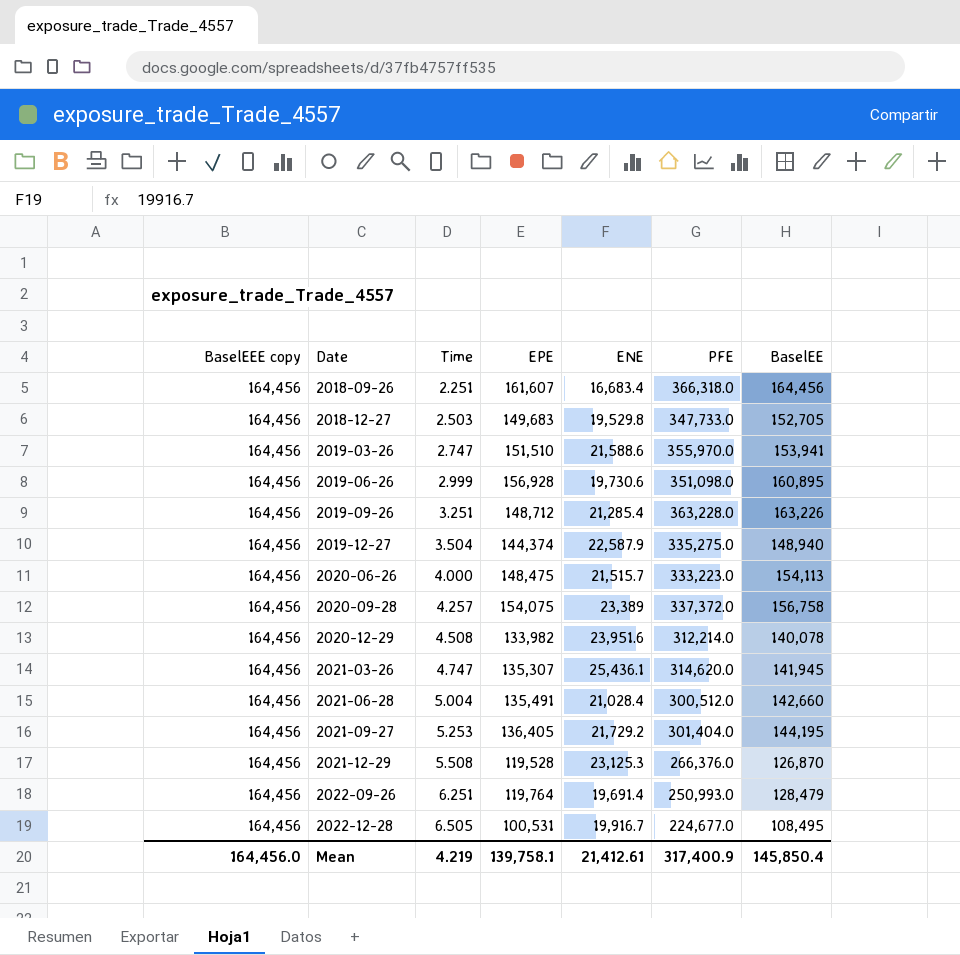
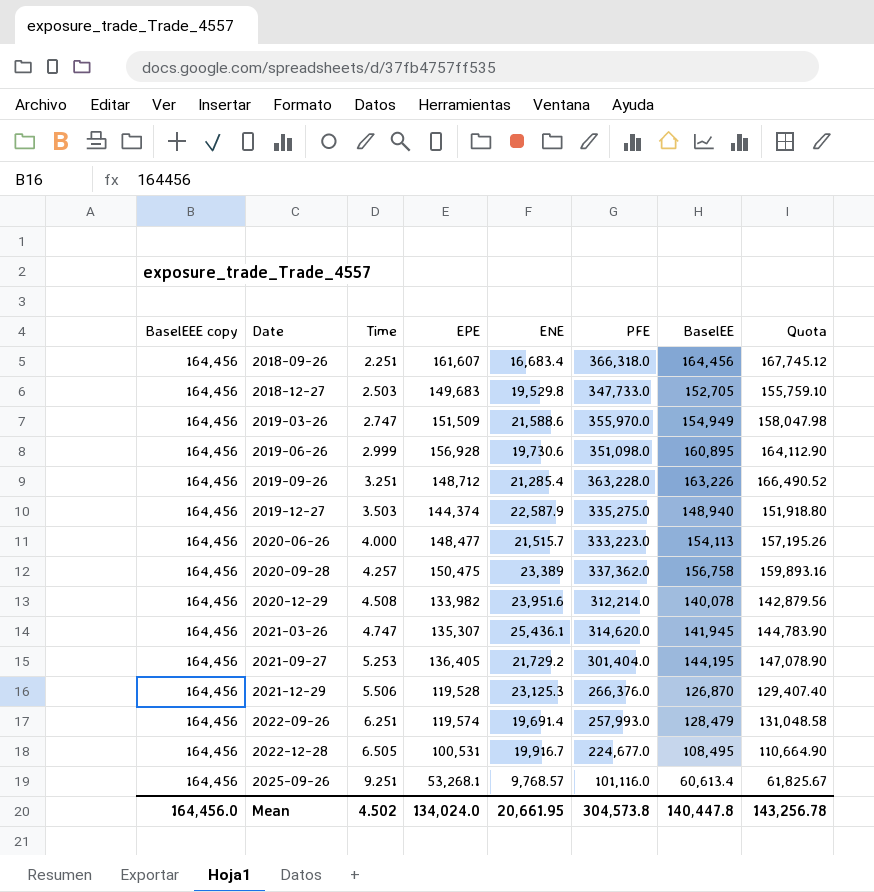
column Quota | formula: none -> [BaselEE] * 1.02
row 2021-06-28: 164,456 | 5.004 | 135,491 | 21,028.4 | 300,512.0 | 142,660 -> none
2019-03-26 | EPE: 151,510 -> 151,509
2019-03-26 | BaselEE: 153,941 -> 154,949
2019-12-27 | Time: 3.504 -> 3.503
2020-06-26 | EPE: 148,475 -> 148,477
2020-09-28 | EPE: 154,075 -> 150,475
2020-09-28 | PFE: 337,372.0 -> 337,362.0
2021-12-29 | Time: 5.508 -> 5.506
2022-09-26 | EPE: 119,764 -> 119,574
2022-09-26 | PFE: 250,993.0 -> 257,993.0
row 2025-09-26: none -> 164,456 | 9.251 | 53,268.1 | 9,768.57 | 101,116.0 | 60,613.4 | 61,825.67
Mean | Time: 4.219 -> 4.502
Mean | EPE: 139,758.1 -> 134,024.0
Mean | ENE: 21,412.61 -> 20,661.95
Mean | PFE: 317,400.9 -> 304,573.8
Mean | BaselEE: 145,850.4 -> 140,447.8

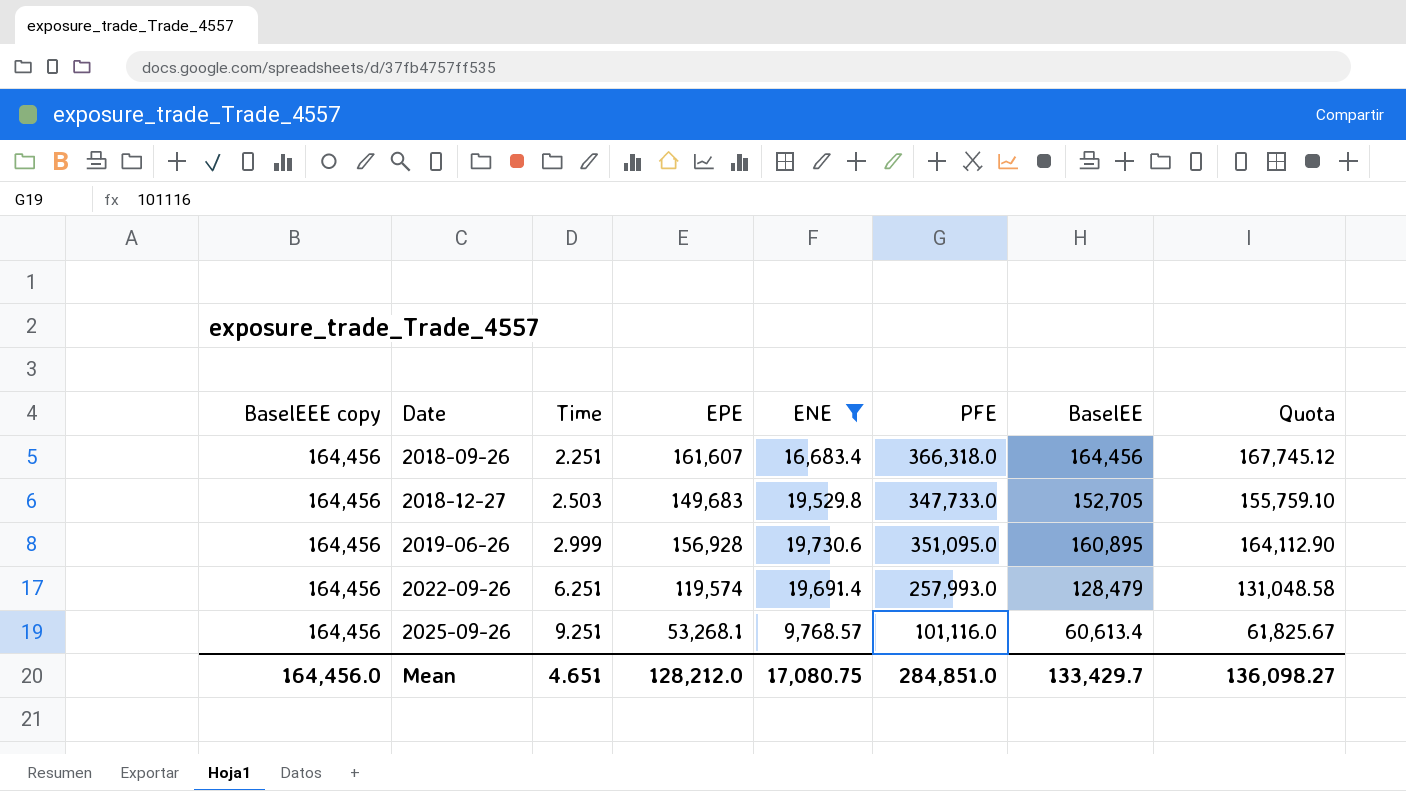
filter: none -> ENE <= 19,730.6
2019-06-26 | PFE: 351,098.0 -> 351,095.0
Mean | Time: 4.502 -> 4.651
Mean | EPE: 134,024.0 -> 128,212.0
Mean | ENE: 20,661.95 -> 17,080.75
Mean | PFE: 304,573.8 -> 284,851.0
Mean | BaselEE: 140,447.8 -> 133,429.7
Mean | Quota: 143,256.78 -> 136,098.27

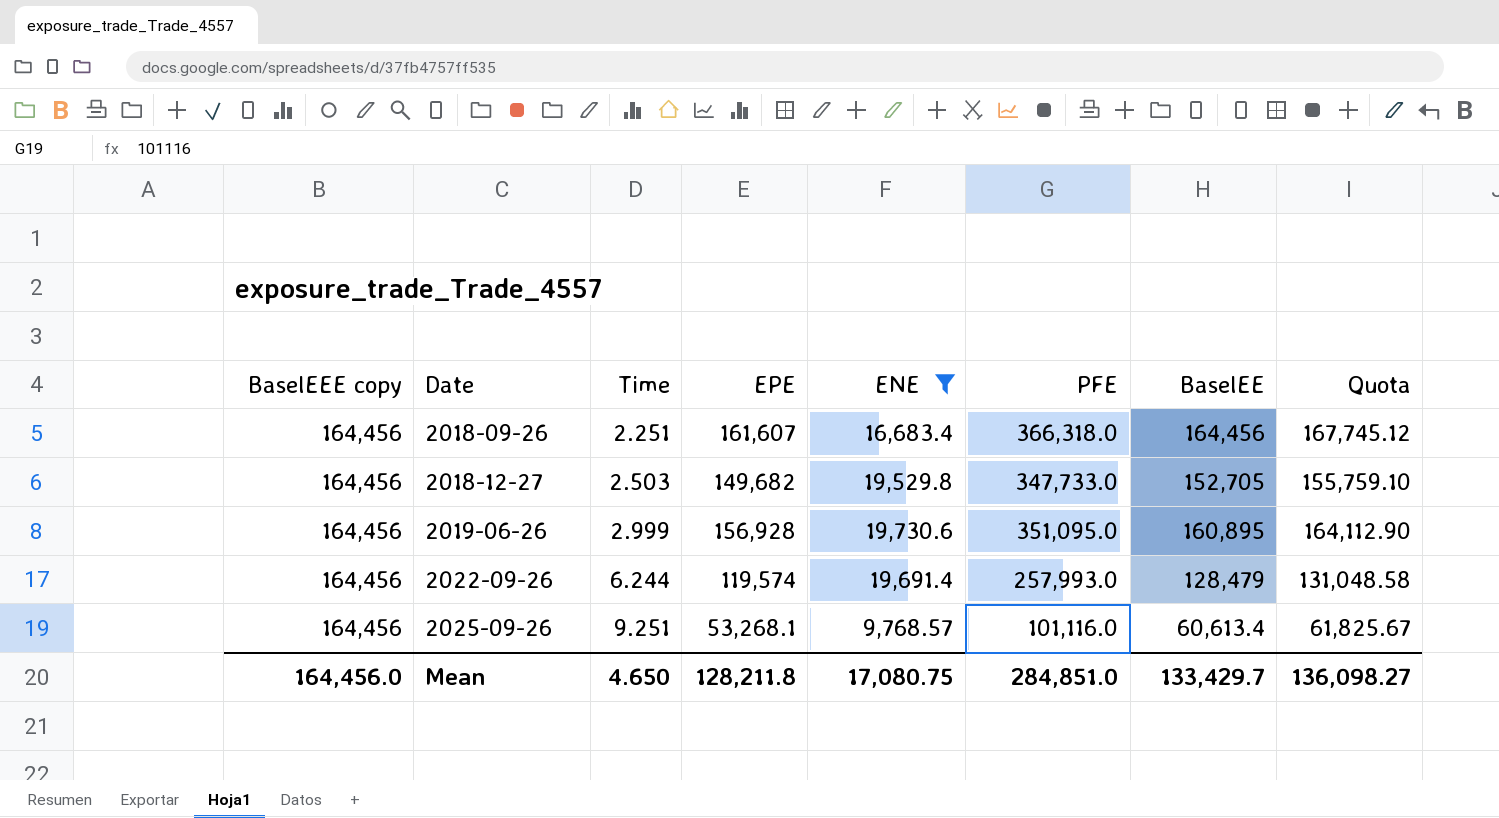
2018-12-27 | EPE: 149,683 -> 149,682
2022-09-26 | Time: 6.251 -> 6.244
Mean | Time: 4.651 -> 4.650
Mean | EPE: 128,212.0 -> 128,211.8

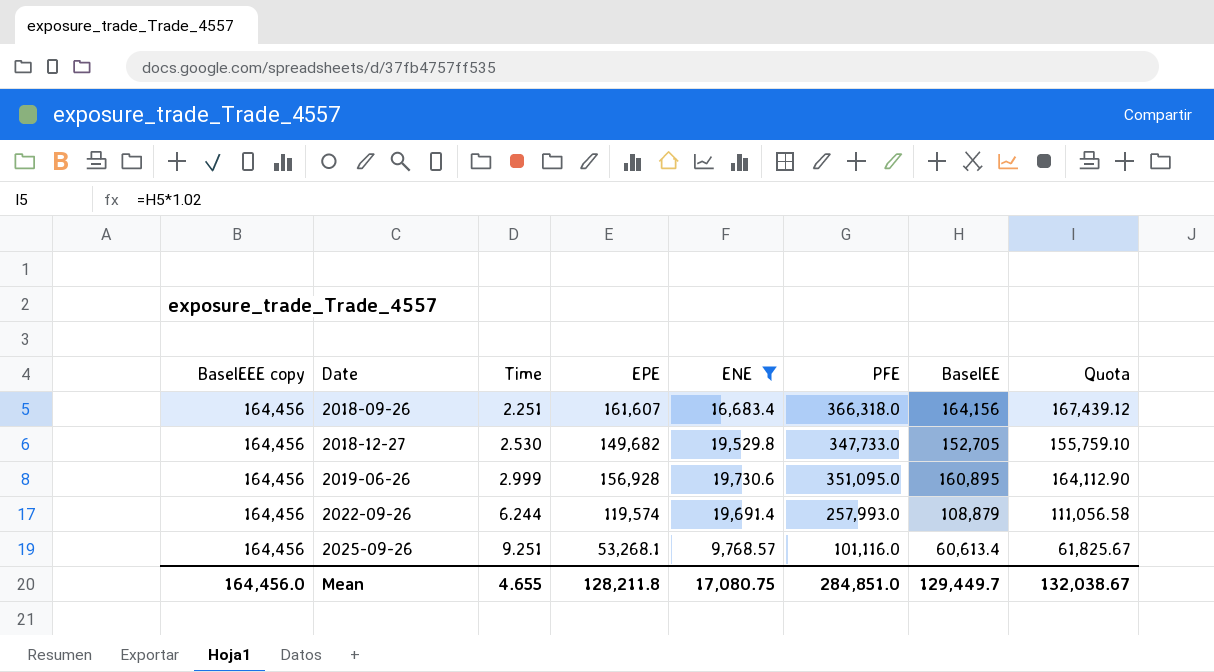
2018-09-26 | BaselEE: 164,456 -> 164,156
2018-09-26 | Quota: 167,745.12 -> 167,439.12
2018-12-27 | Time: 2.503 -> 2.530
2022-09-26 | BaselEE: 128,479 -> 108,879
2022-09-26 | Quota: 131,048.58 -> 111,056.58
Mean | Time: 4.650 -> 4.655
Mean | BaselEE: 133,429.7 -> 129,449.7
Mean | Quota: 136,098.27 -> 132,038.67

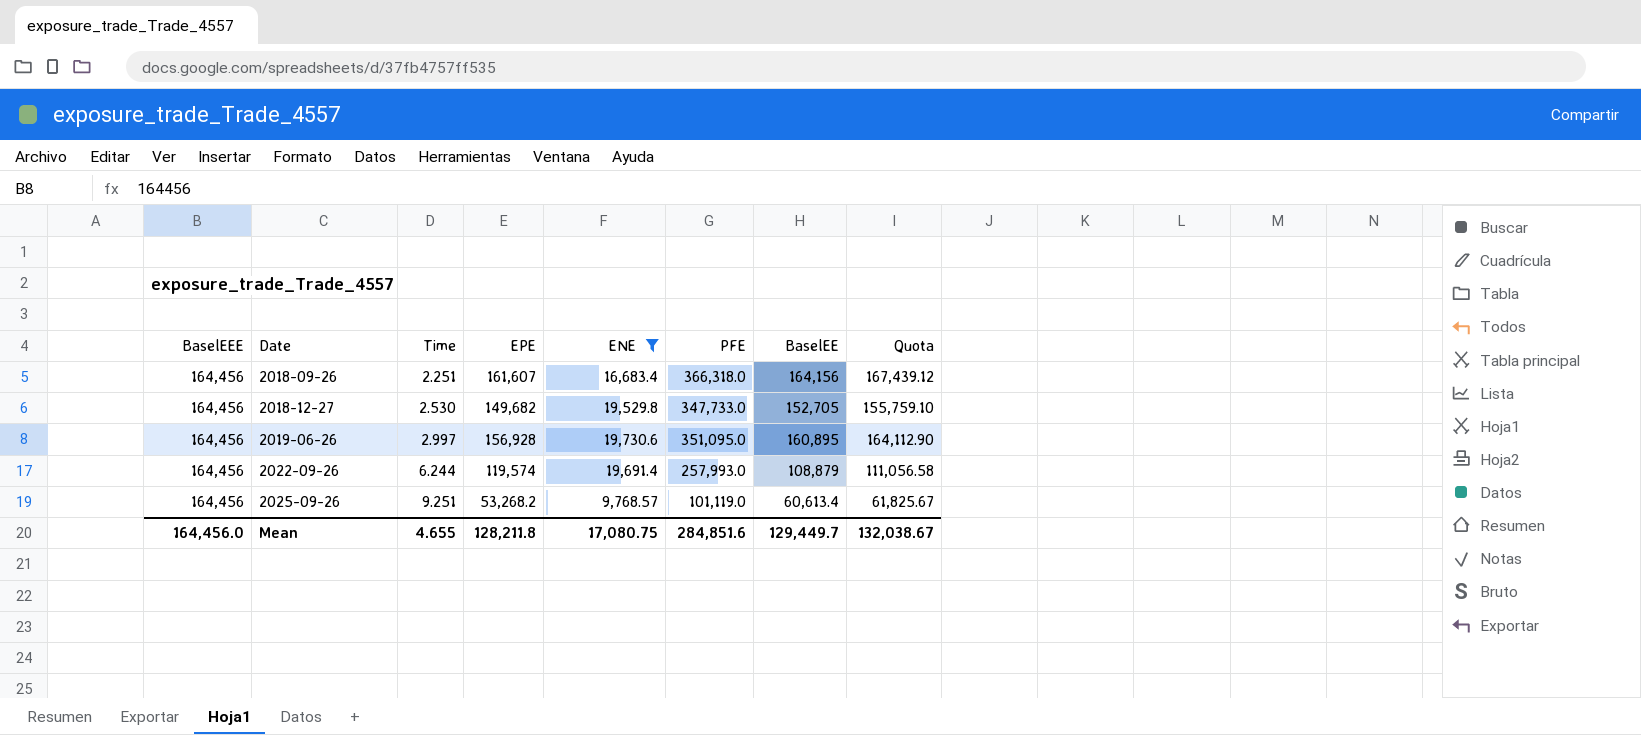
column name: BaselEEE copy -> BaselEEE
2019-06-26 | Time: 2.999 -> 2.997
2025-09-26 | EPE: 53,268.1 -> 53,268.2
2025-09-26 | PFE: 101,116.0 -> 101,119.0
Mean | PFE: 284,851.0 -> 284,851.6

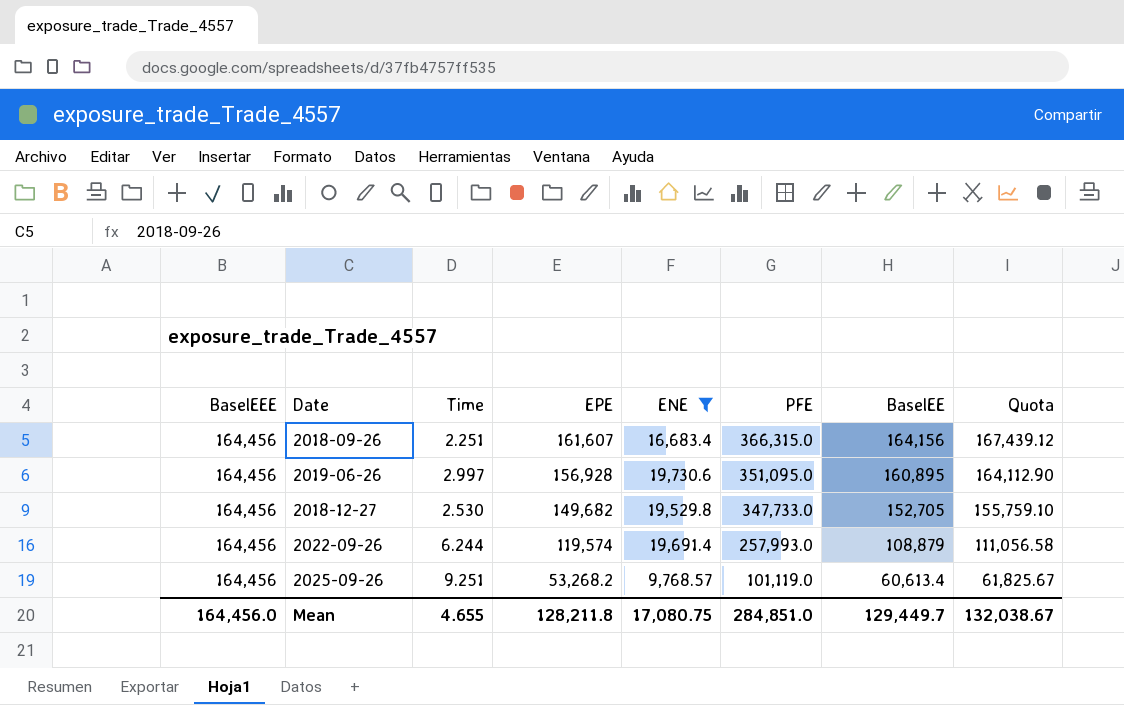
row order: Date ascending -> EPE descending
2018-09-26 | PFE: 366,318.0 -> 366,315.0
Mean | PFE: 284,851.6 -> 284,851.0

